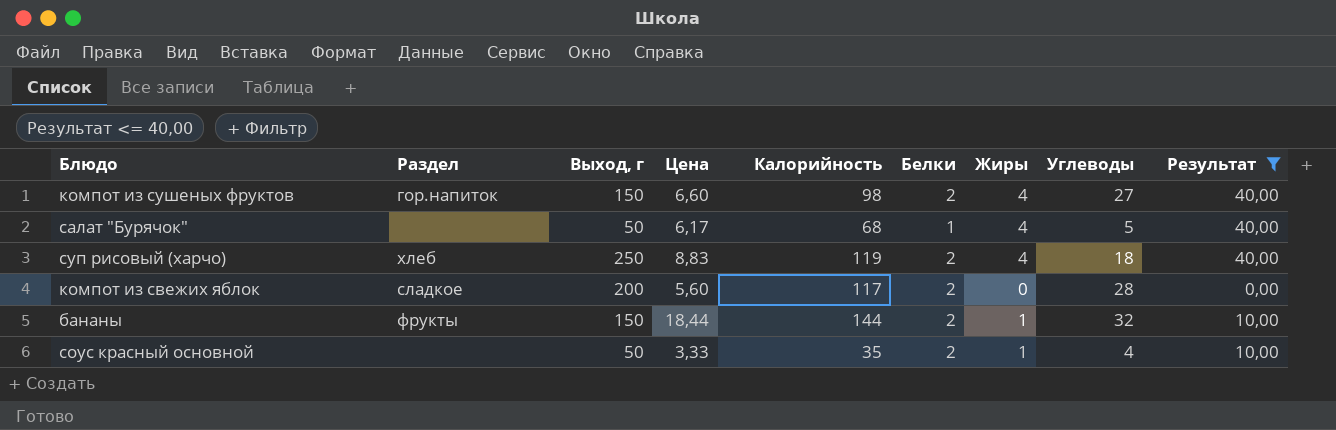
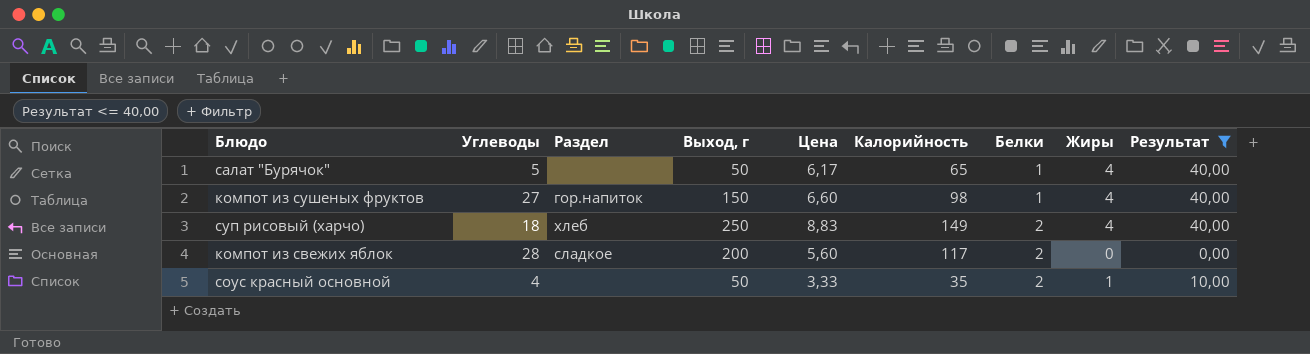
row order: none -> Белки ascending
column Углеводы | position: 8 -> 2
row бананы: фрукты | 150 | 18,44 | 144 | 2 | 1 | 32 | 10,00 -> none
салат "Бурячок" | Калорийность: 68 -> 65
компот из сушеных фруктов | Белки: 2 -> 1
суп рисовый (харчо) | Калорийность: 119 -> 149

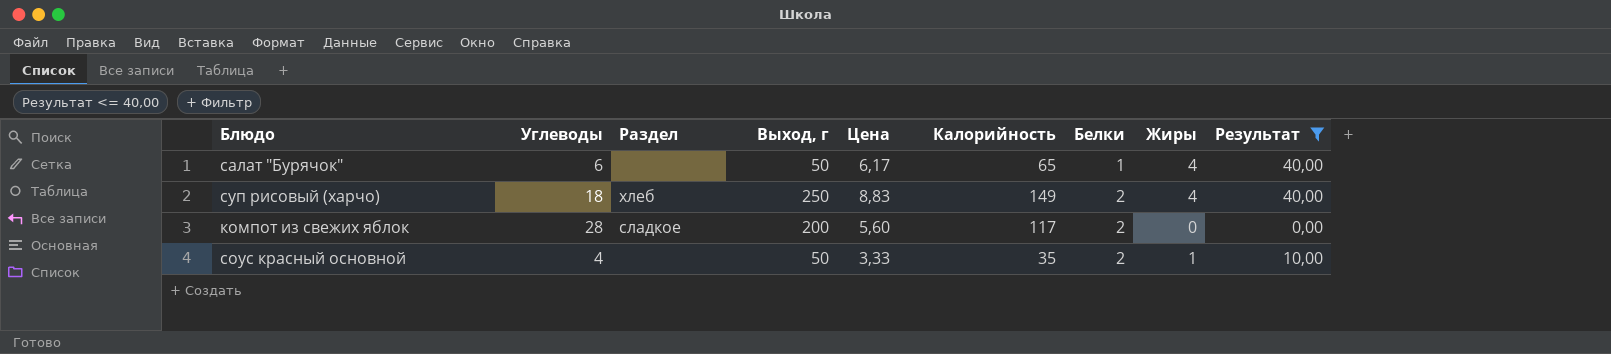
row компот из сушеных фруктов: 27 | гор.напиток | 150 | 6,60 | 98 | 1 | 4 | 40,00 -> none
салат "Бурячок" | Углеводы: 5 -> 6

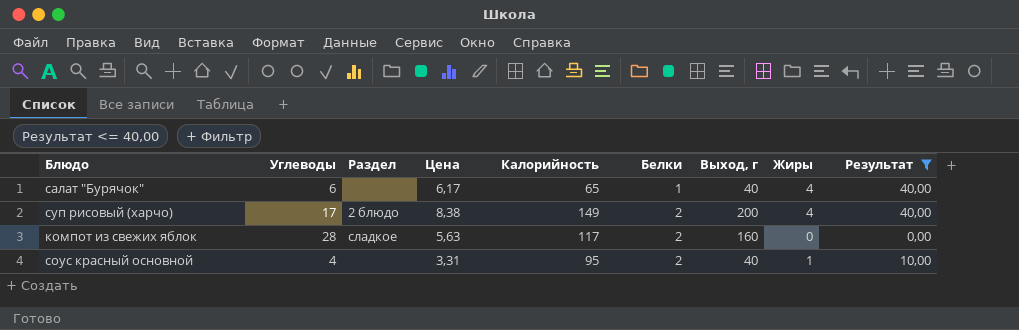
column Выход, г | position: 4 -> 7
салат "Бурячок" | Выход, г: 50 -> 40
суп рисовый (харчо) | Углеводы: 18 -> 17
суп рисовый (харчо) | Раздел: хлеб -> 2 блюдо
суп рисовый (харчо) | Цена: 8,83 -> 8,38
суп рисовый (харчо) | Выход, г: 250 -> 200
компот из свежих яблок | Цена: 5,60 -> 5,63
компот из свежих яблок | Выход, г: 200 -> 160
соус красный основной | Цена: 3,33 -> 3,31
соус красный основной | Калорийность: 35 -> 95
соус красный основной | Выход, г: 50 -> 40

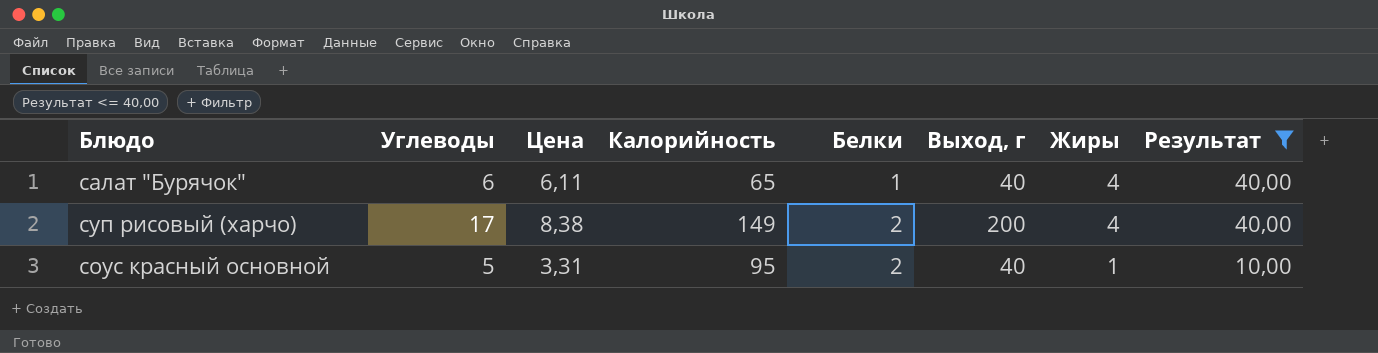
column Раздел | position: 3 -> none
row компот из свежих яблок: 28 | сладкое | 5,63 | 117 | 2 | 160 | 0 | 0,00 -> none
салат "Бурячок" | Цена: 6,17 -> 6,11
соус красный основной | Углеводы: 4 -> 5

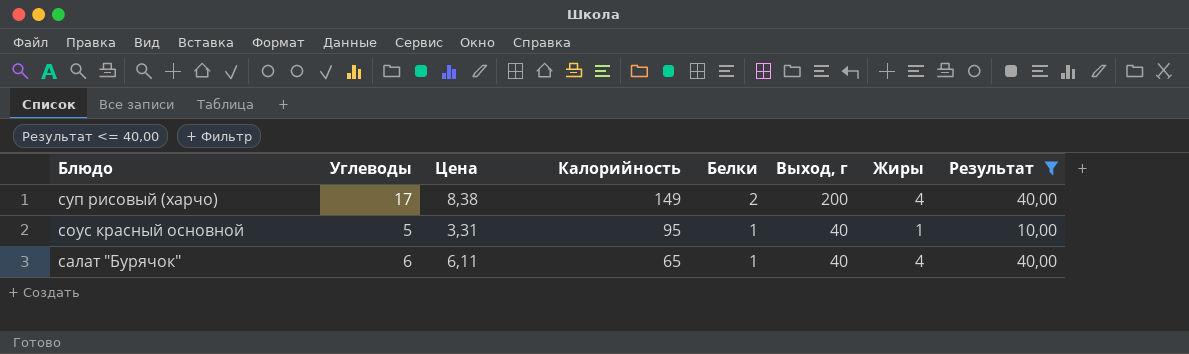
row order: Белки ascending -> Блюдо descending
соус красный основной | Белки: 2 -> 1

